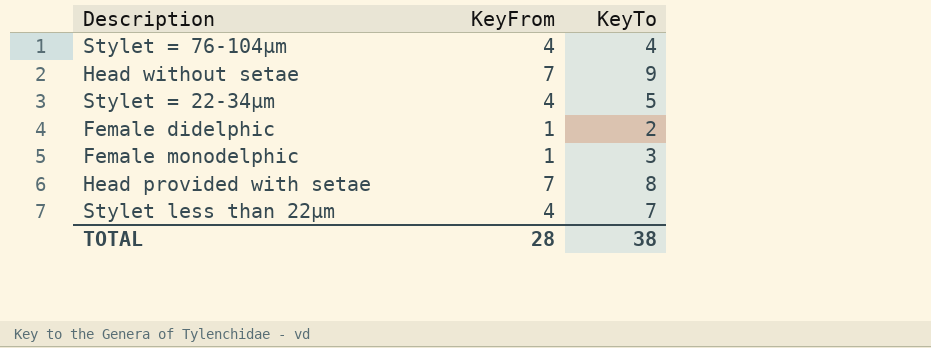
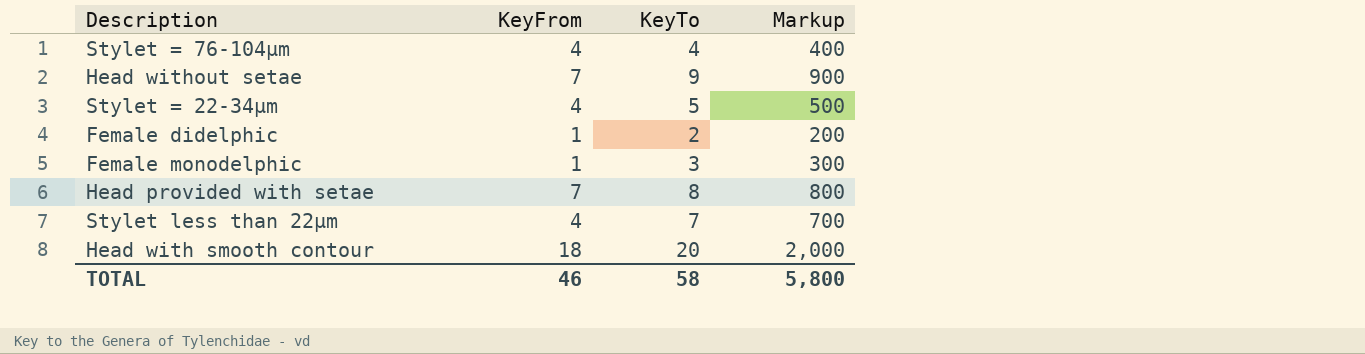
column Markup | formula: none -> [KeyTo] * 100
row Head with smooth contour: none -> 18 | 20 | 2,000
TOTAL | KeyFrom: 28 -> 46
TOTAL | KeyTo: 38 -> 58

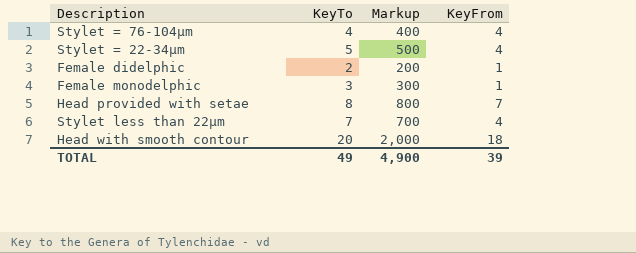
column KeyFrom | position: 2 -> 4
row Head without setae: 7 | 9 | 900 -> none
TOTAL | KeyTo: 58 -> 49
TOTAL | Markup: 5,800 -> 4,900
TOTAL | KeyFrom: 46 -> 39

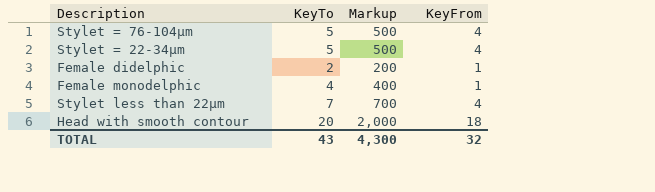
row Head provided with setae: 8 | 800 | 7 -> none
Stylet = 76-104µm | KeyTo: 4 -> 5
Stylet = 76-104µm | Markup: 400 -> 500
Female monodelphic | KeyTo: 3 -> 4
Female monodelphic | Markup: 300 -> 400
TOTAL | KeyTo: 49 -> 43
TOTAL | Markup: 4,900 -> 4,300
TOTAL | KeyFrom: 39 -> 32

